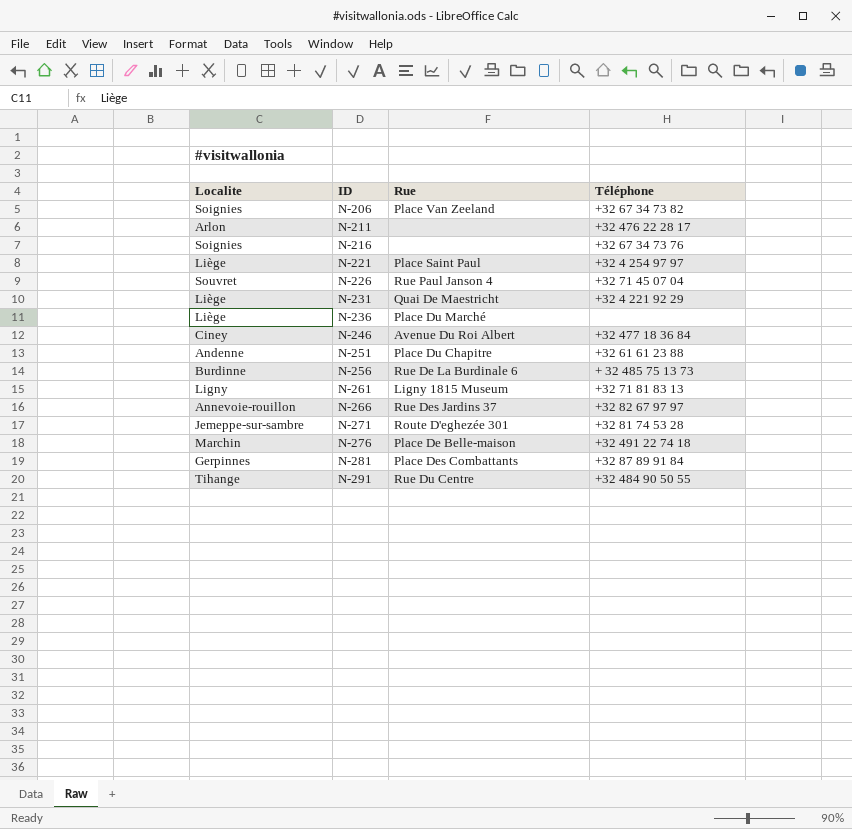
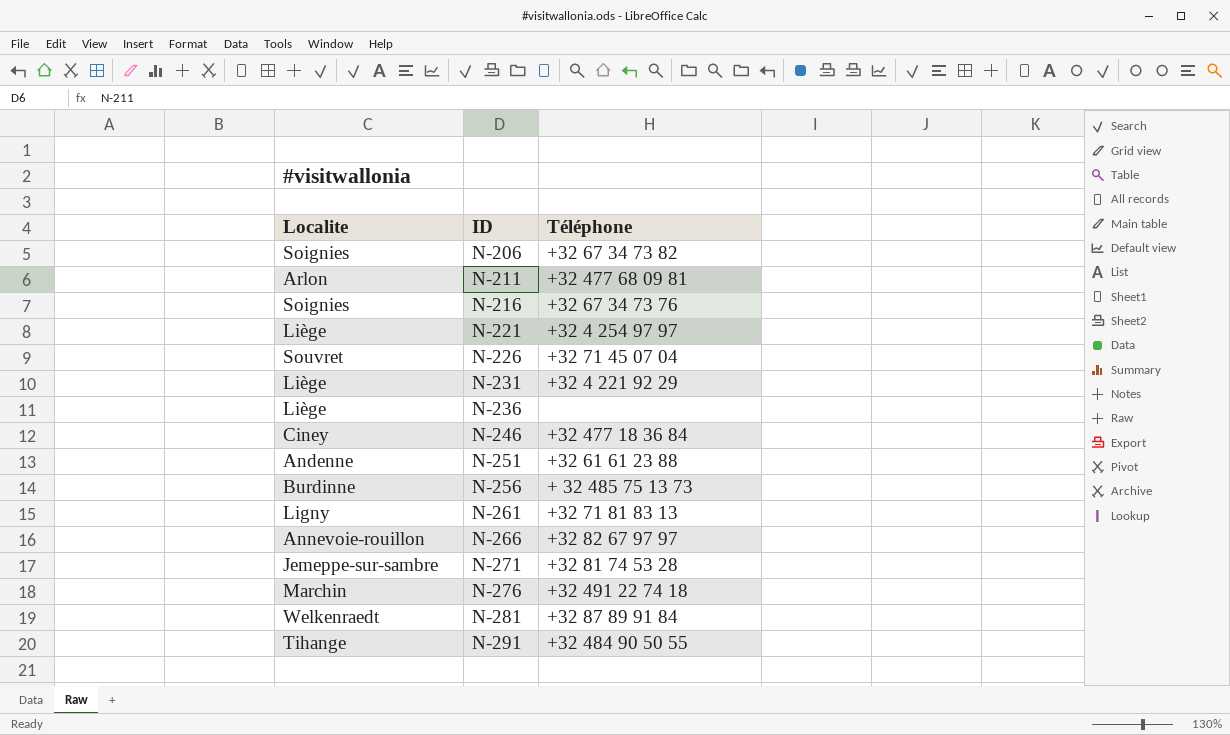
column Rue | position: 3 -> none
N-211 | Téléphone: +32 476 22 28 17 -> +32 477 68 09 81
N-281 | Localite: Gerpinnes -> Welkenraedt

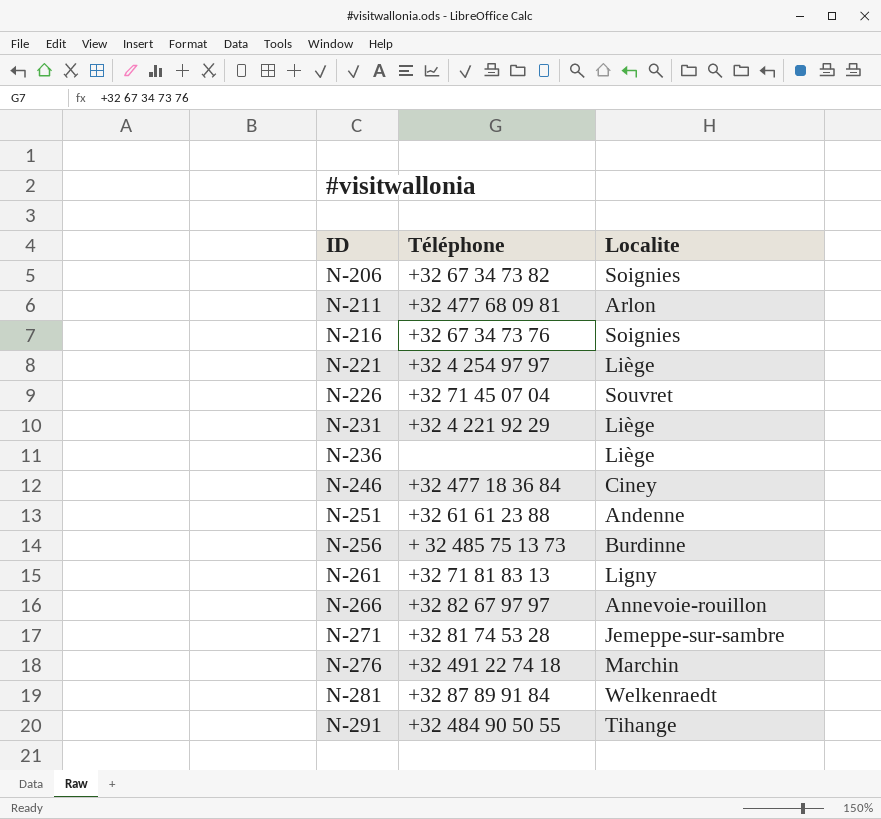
column Localite | position: 1 -> 3

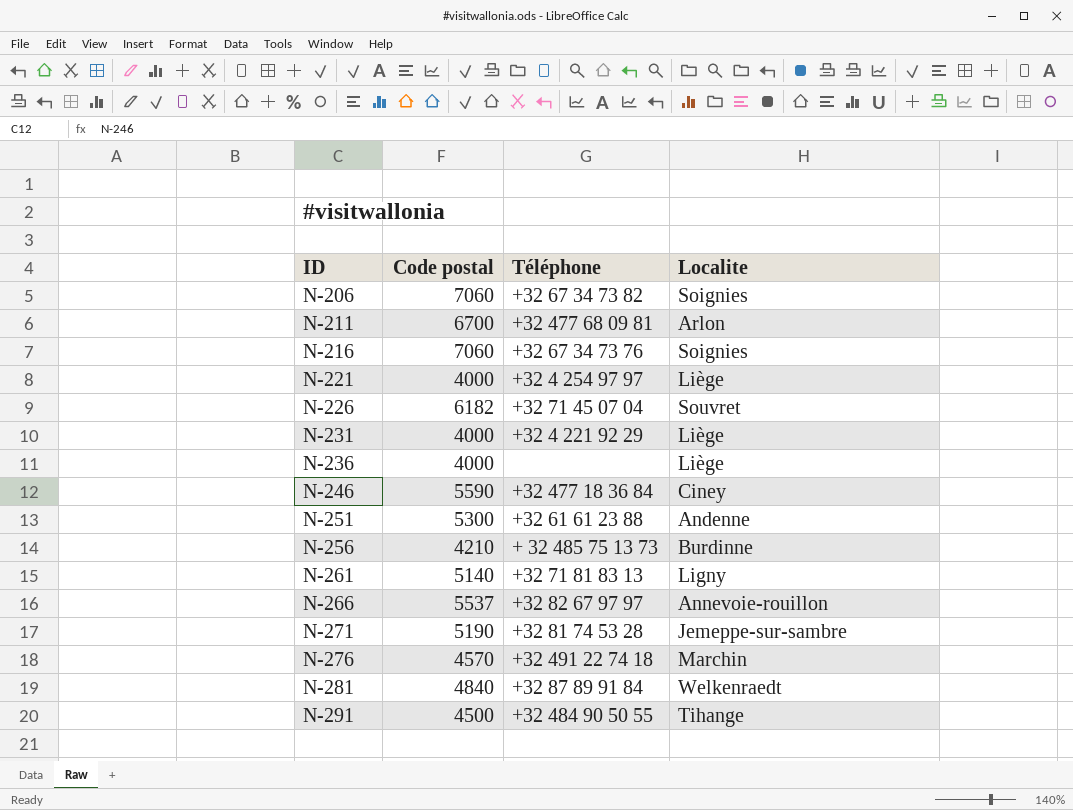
column Code postal | position: none -> 2

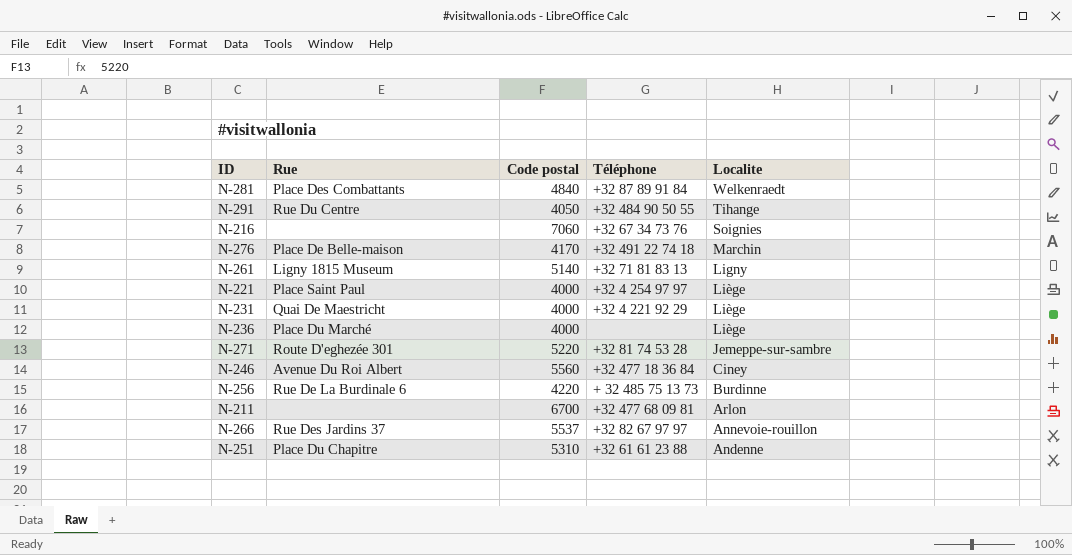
row order: ID ascending -> Localite descending
column Rue | position: none -> 2
row N-206: 7060 | +32 67 34 73 82 | Soignies -> none
row N-226: 6182 | +32 71 45 07 04 | Souvret -> none
N-291 | Code postal: 4500 -> 4050
N-276 | Code postal: 4570 -> 4170
N-271 | Code postal: 5190 -> 5220
N-246 | Code postal: 5590 -> 5560
N-256 | Code postal: 4210 -> 4220
N-251 | Code postal: 5300 -> 5310

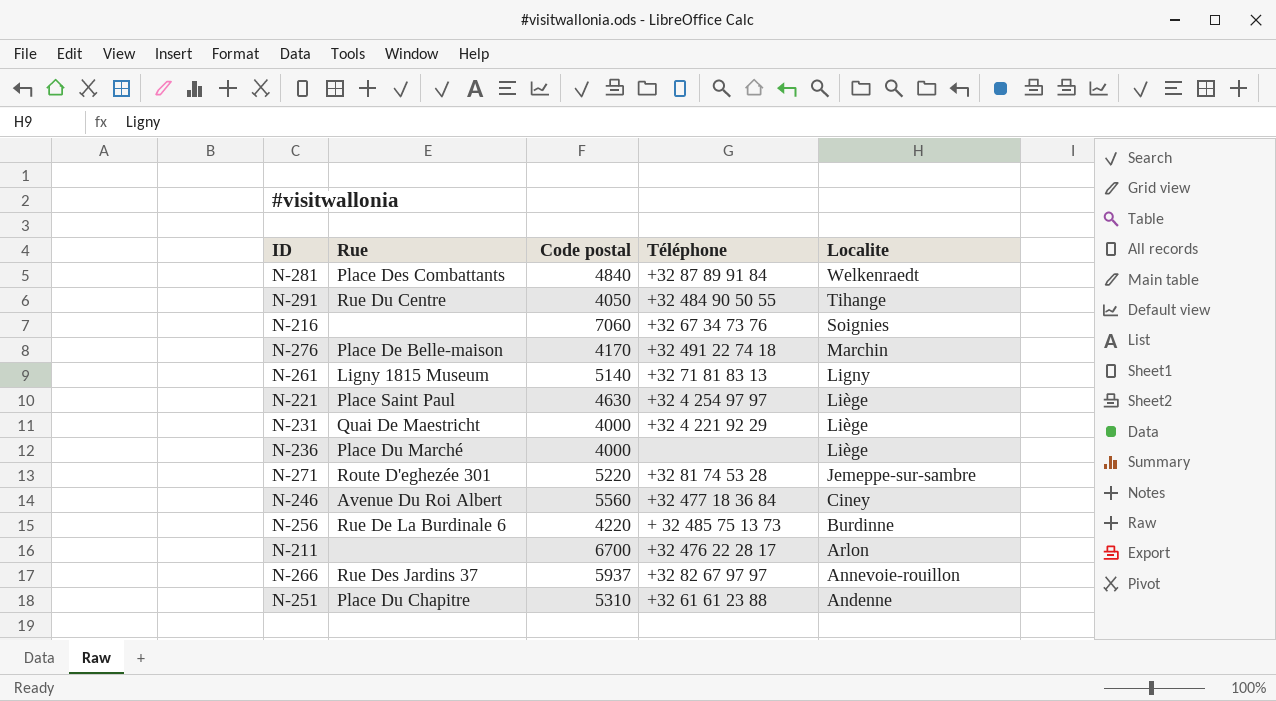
N-221 | Code postal: 4000 -> 4630
N-211 | Téléphone: +32 477 68 09 81 -> +32 476 22 28 17
N-266 | Code postal: 5537 -> 5937

